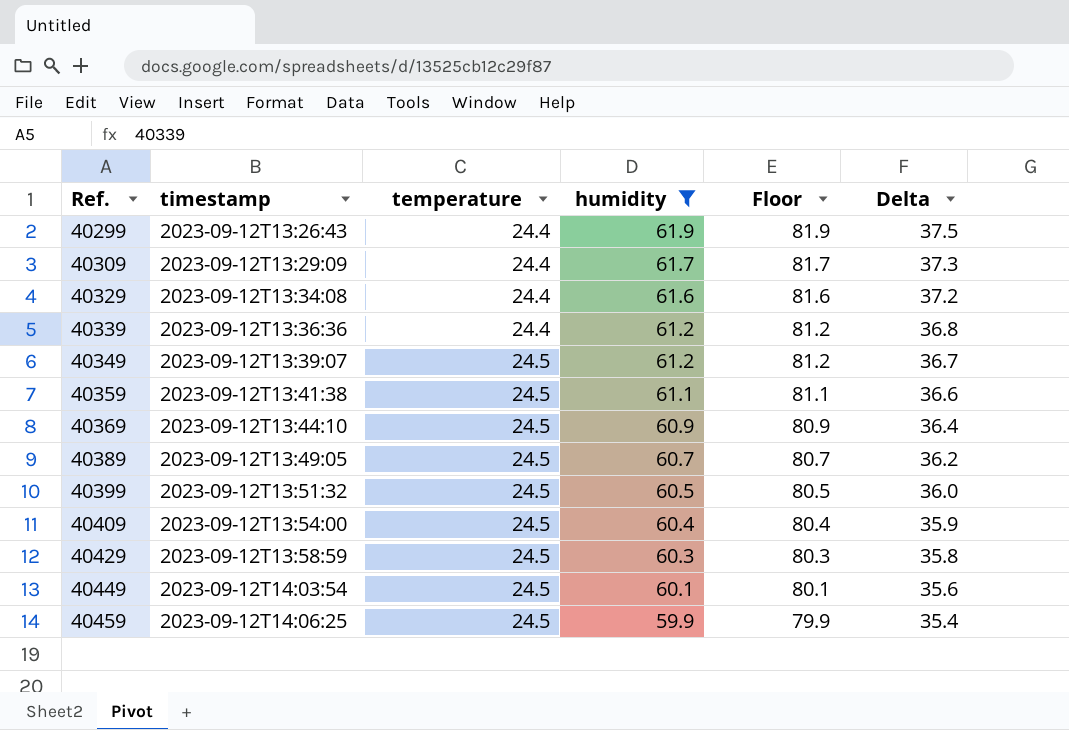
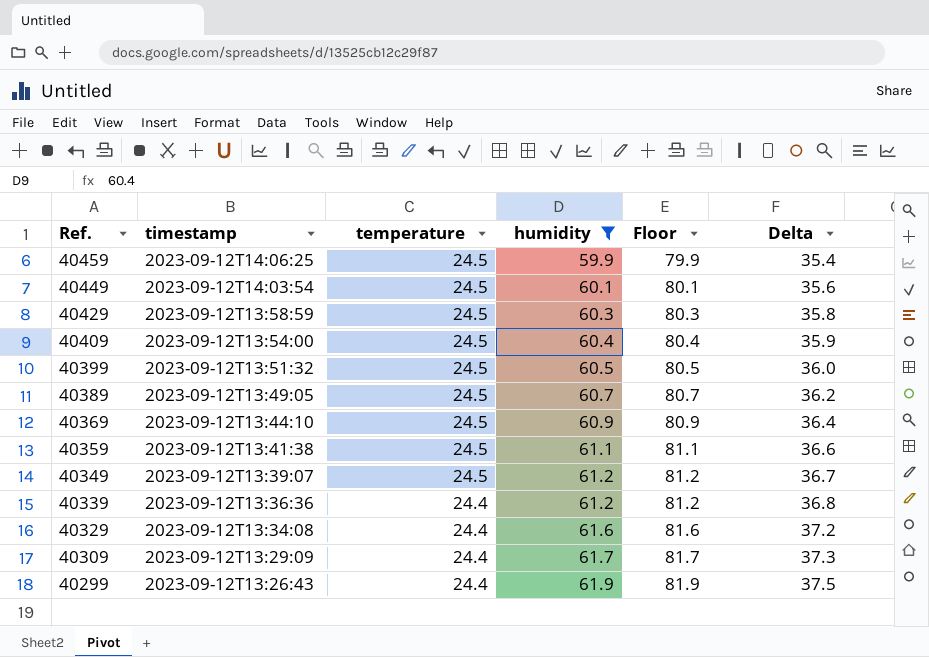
row order: Ref. ascending -> Ref. descending

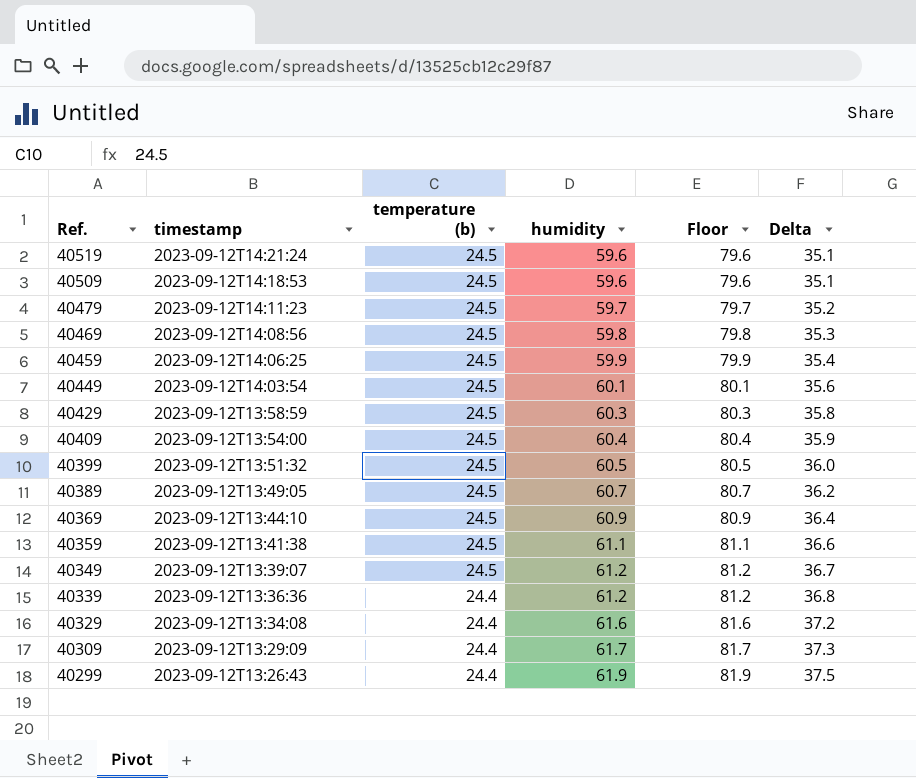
filter: humidity >= 59.9 -> none
column name: temperature -> temperature (b)

